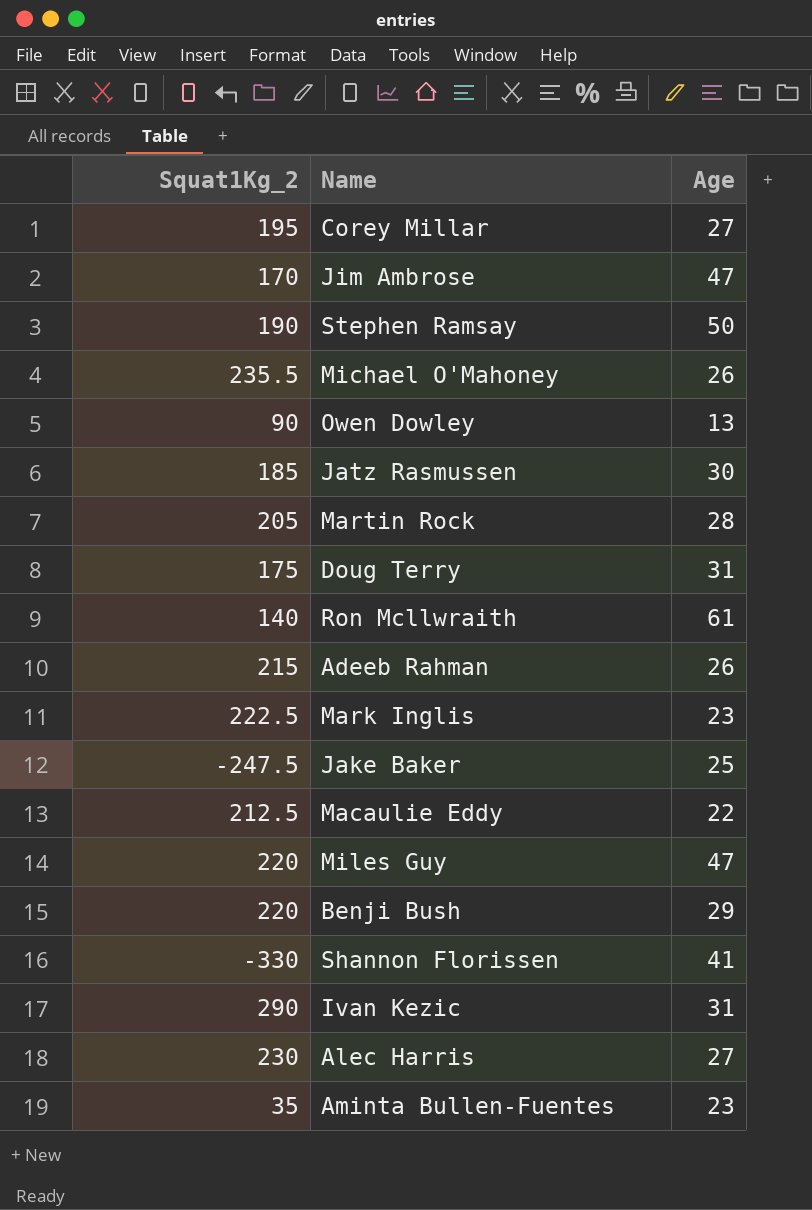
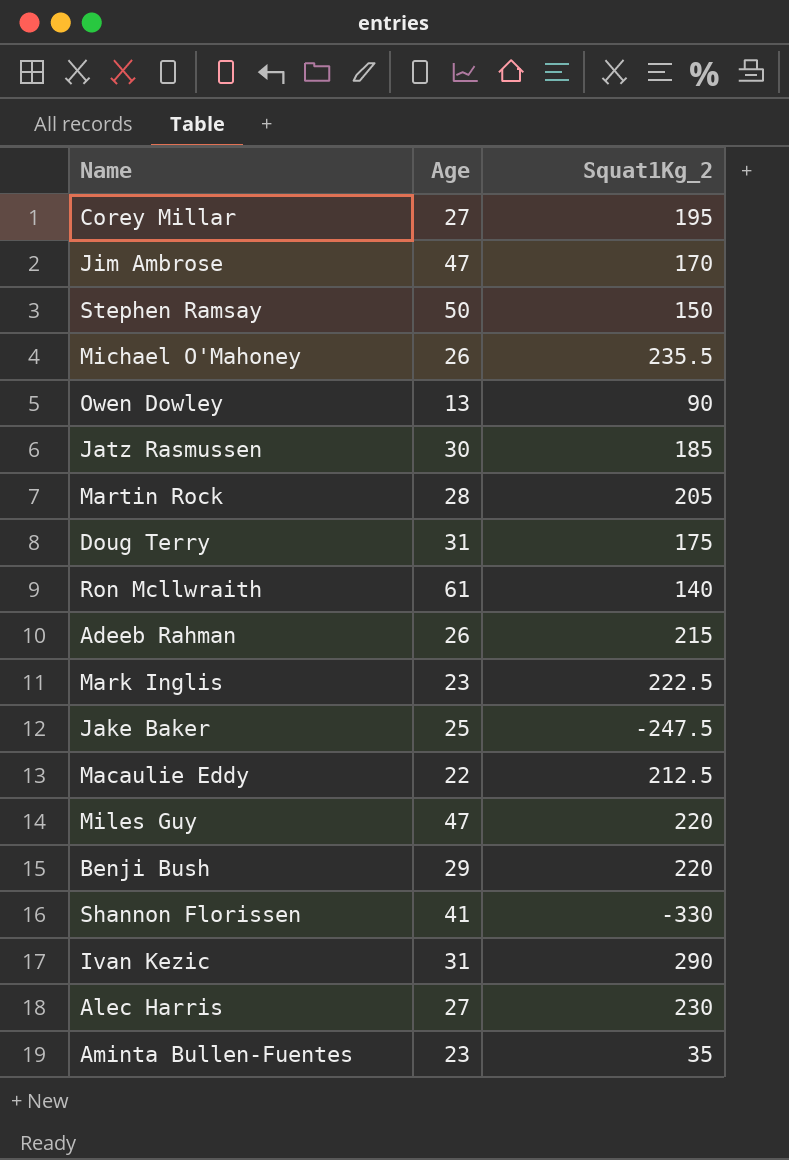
column Squat1Kg_2 | position: 1 -> 3
Stephen Ramsay | Squat1Kg_2: 190 -> 150

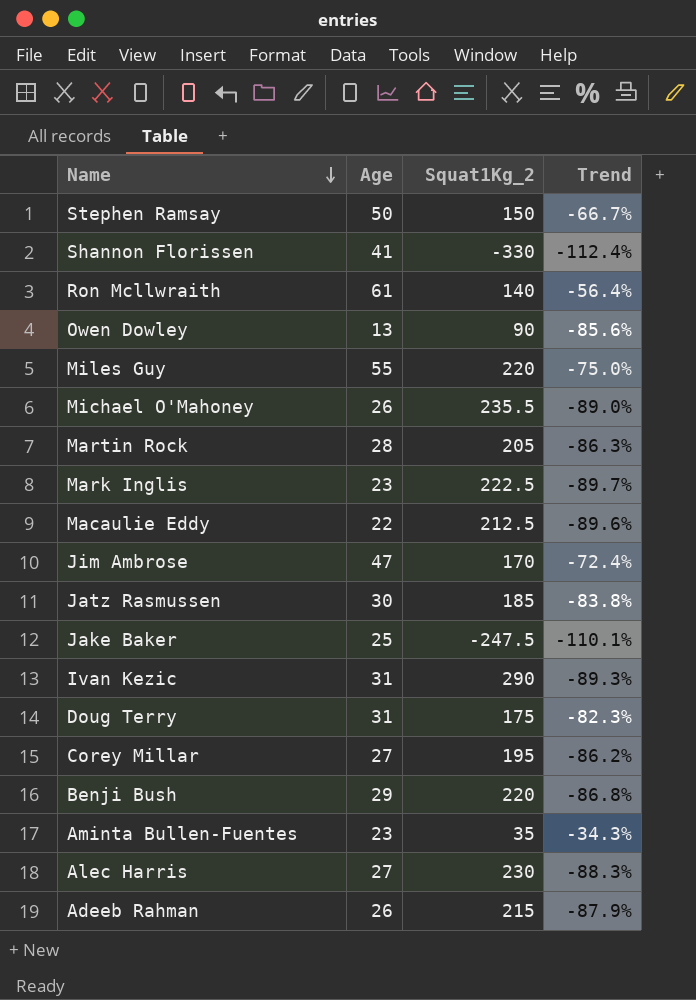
row order: none -> Name descending
column Trend | formula: none -> ([Age] - [Squat1Kg_2]) / [Squat1Kg_2]
Miles Guy | Age: 47 -> 55

